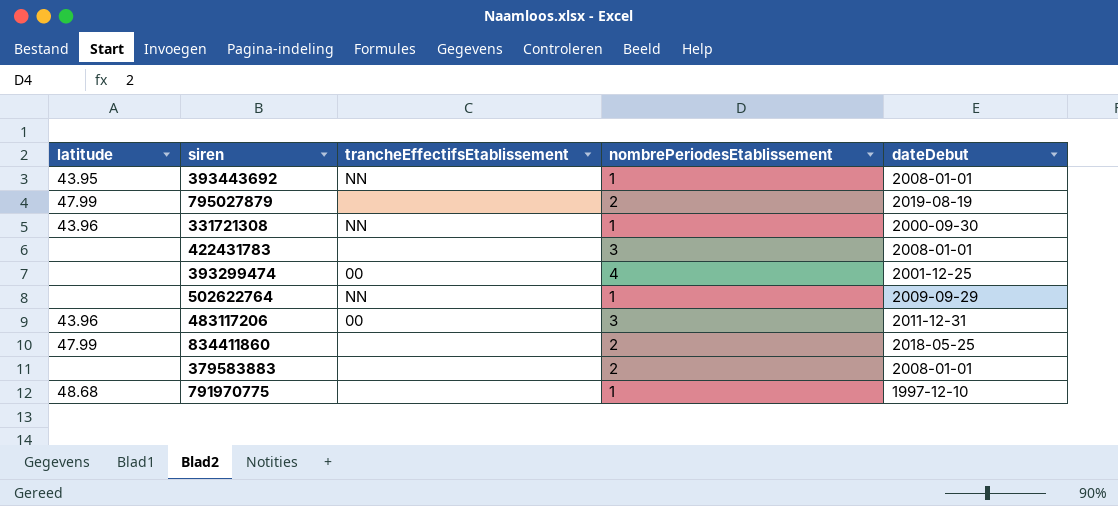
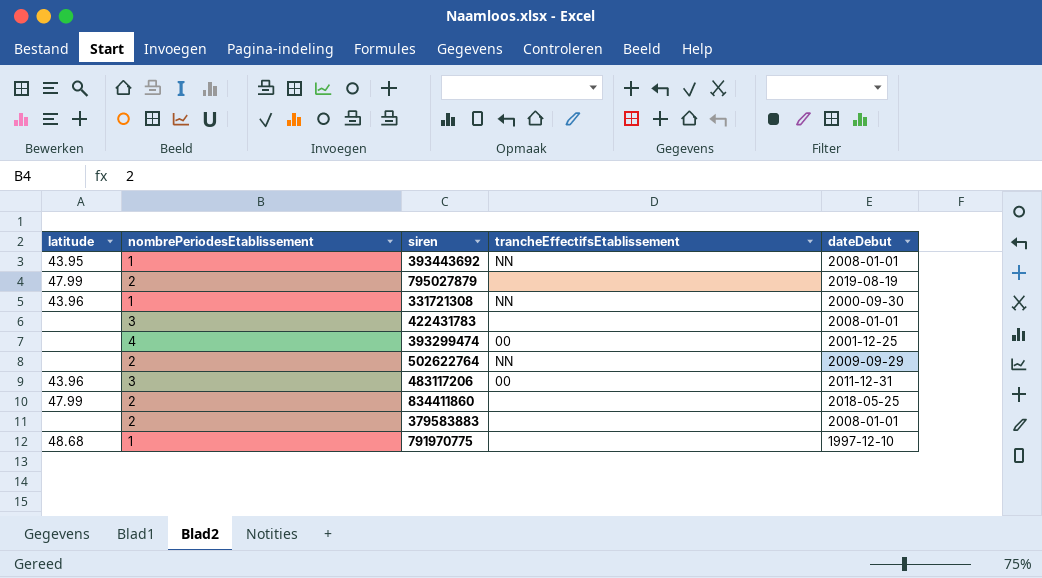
column nombrePeriodesEtablissement | position: 4 -> 2
502622764 | nombrePeriodesEtablissement: 1 -> 2

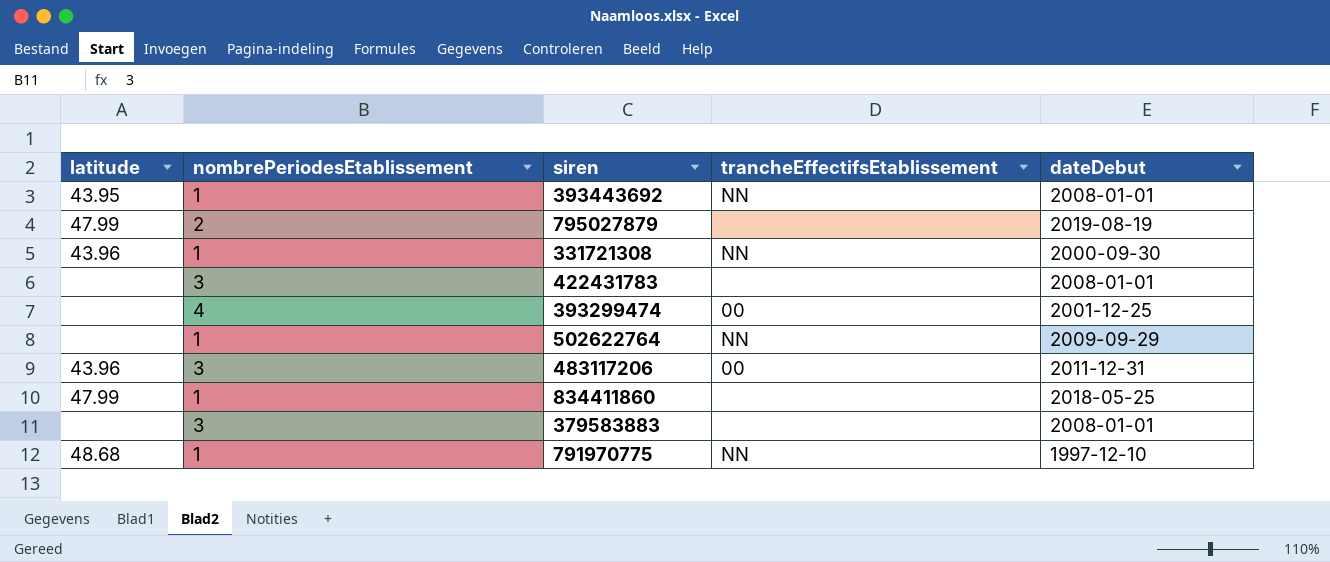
502622764 | nombrePeriodesEtablissement: 2 -> 1
834411860 | nombrePeriodesEtablissement: 2 -> 1
379583883 | nombrePeriodesEtablissement: 2 -> 3
791970775 | trancheEffectifsEtablissement: none -> NN

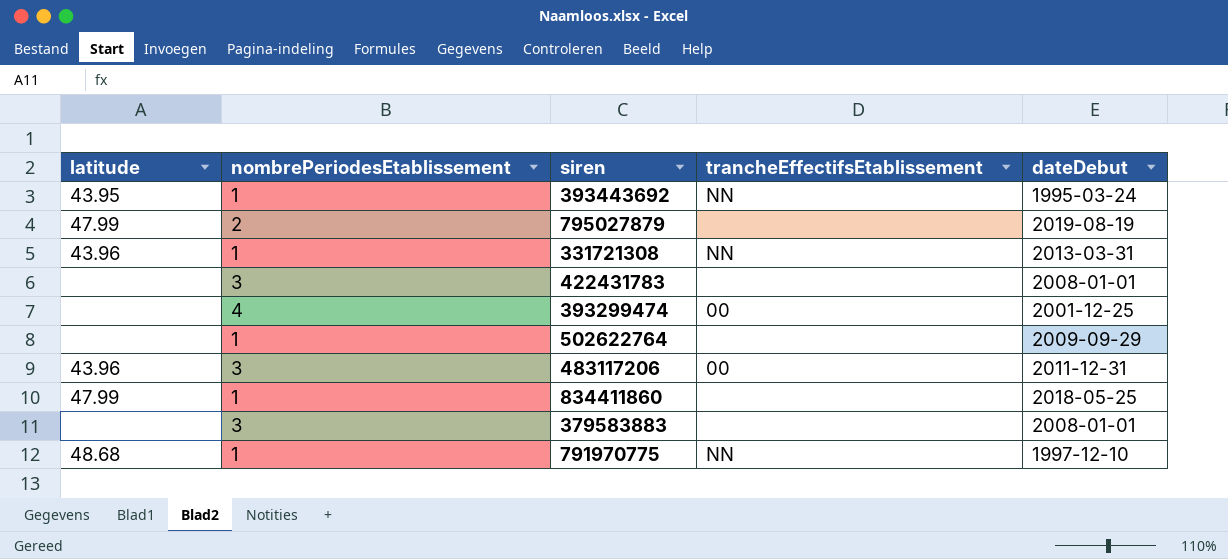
393443692 | dateDebut: 2008-01-01 -> 1995-03-24
331721308 | dateDebut: 2000-09-30 -> 2013-03-31
502622764 | trancheEffectifsEtablissement: NN -> none

